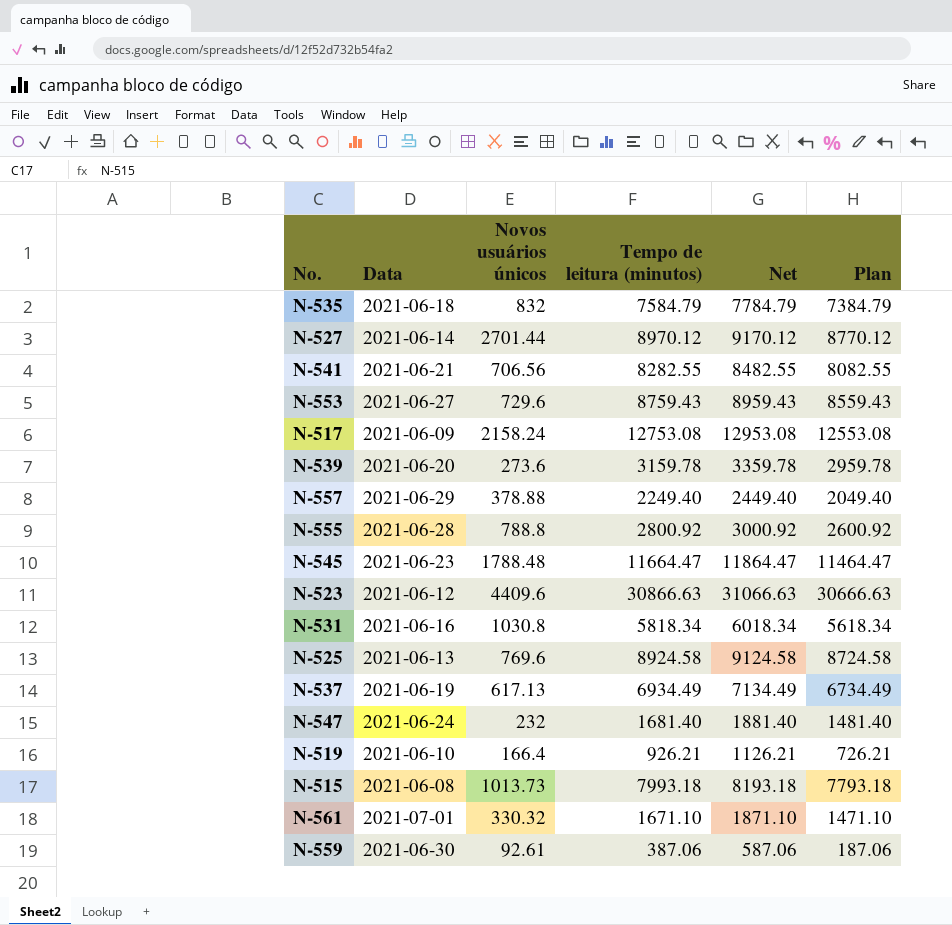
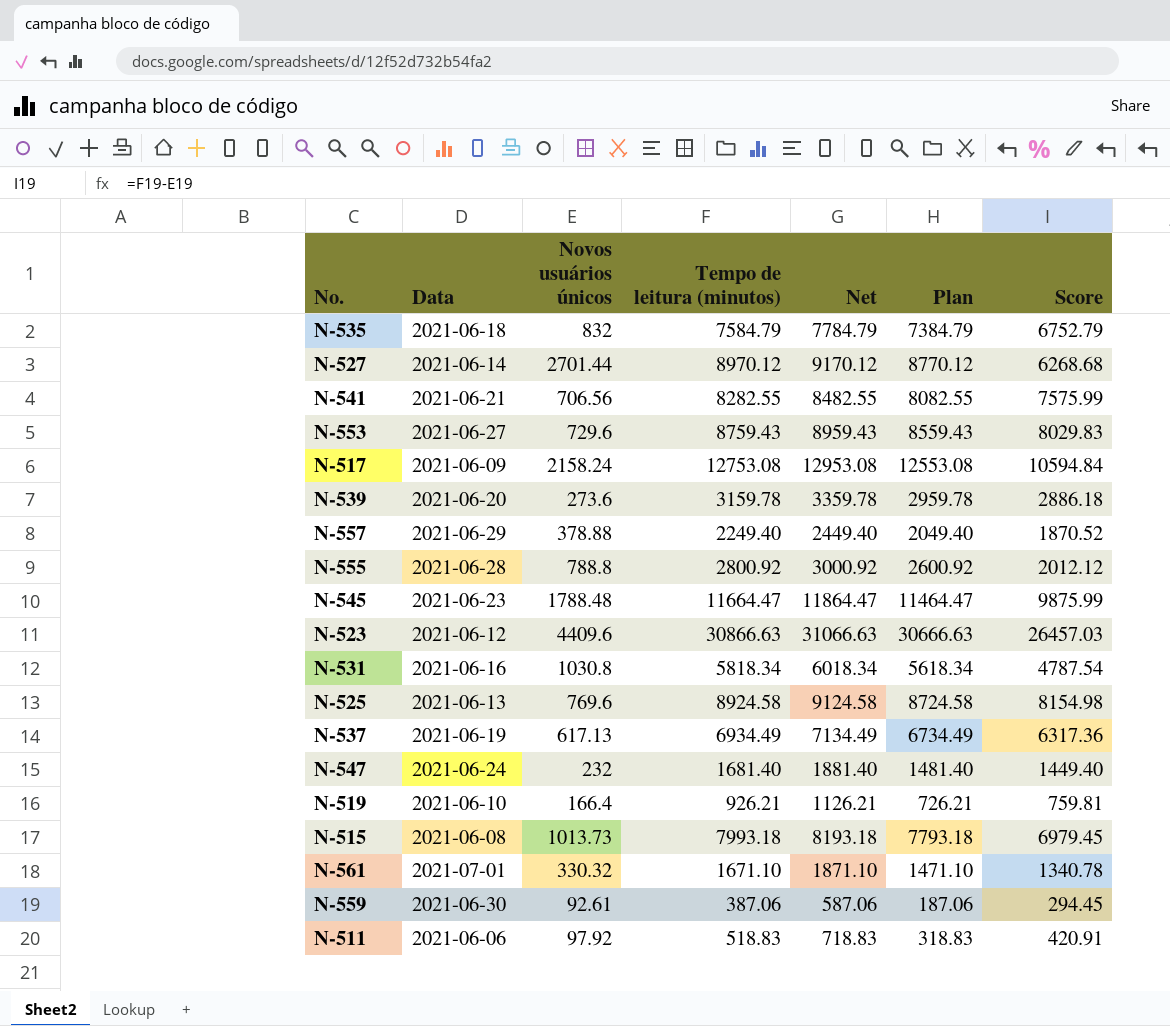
column Score | formula: none -> [Tempo de leitura (minutos)] - [Novos usuários únicos]
row N-511: none -> 2021-06-06 | 97.92 | 518.83 | 718.83 | 318.83 | 420.91

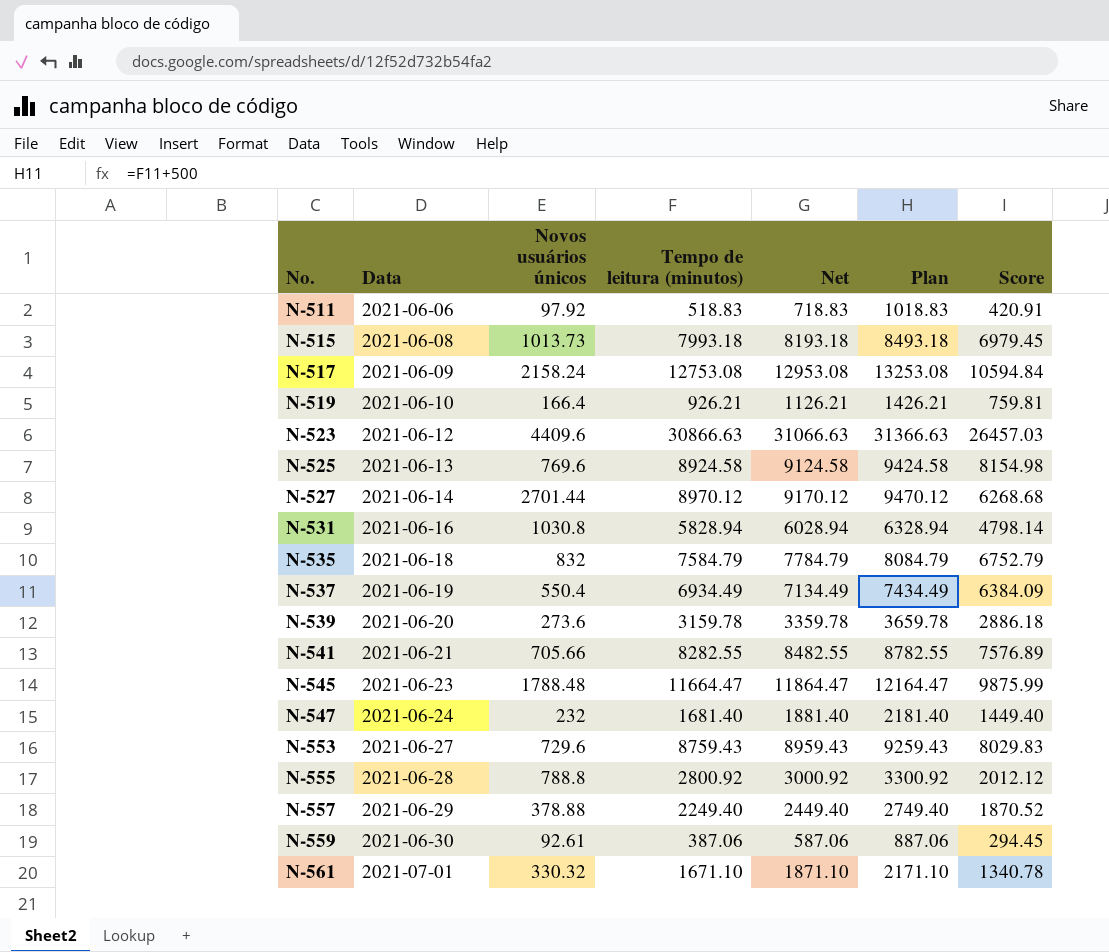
row order: none -> No. ascending
column Plan | formula: [Tempo de leitura (minutos)] - 200 -> [Tempo de leitura (minutos)] + 500
N-531 | Tempo de leitura (minutos): 5818.34 -> 5828.94
N-531 | Net: 6018.34 -> 6028.94
N-531 | Score: 4787.54 -> 4798.14
N-537 | Novos usuários únicos: 617.13 -> 550.4
N-537 | Score: 6317.36 -> 6384.09
N-541 | Novos usuários únicos: 706.56 -> 705.66
N-541 | Score: 7575.99 -> 7576.89

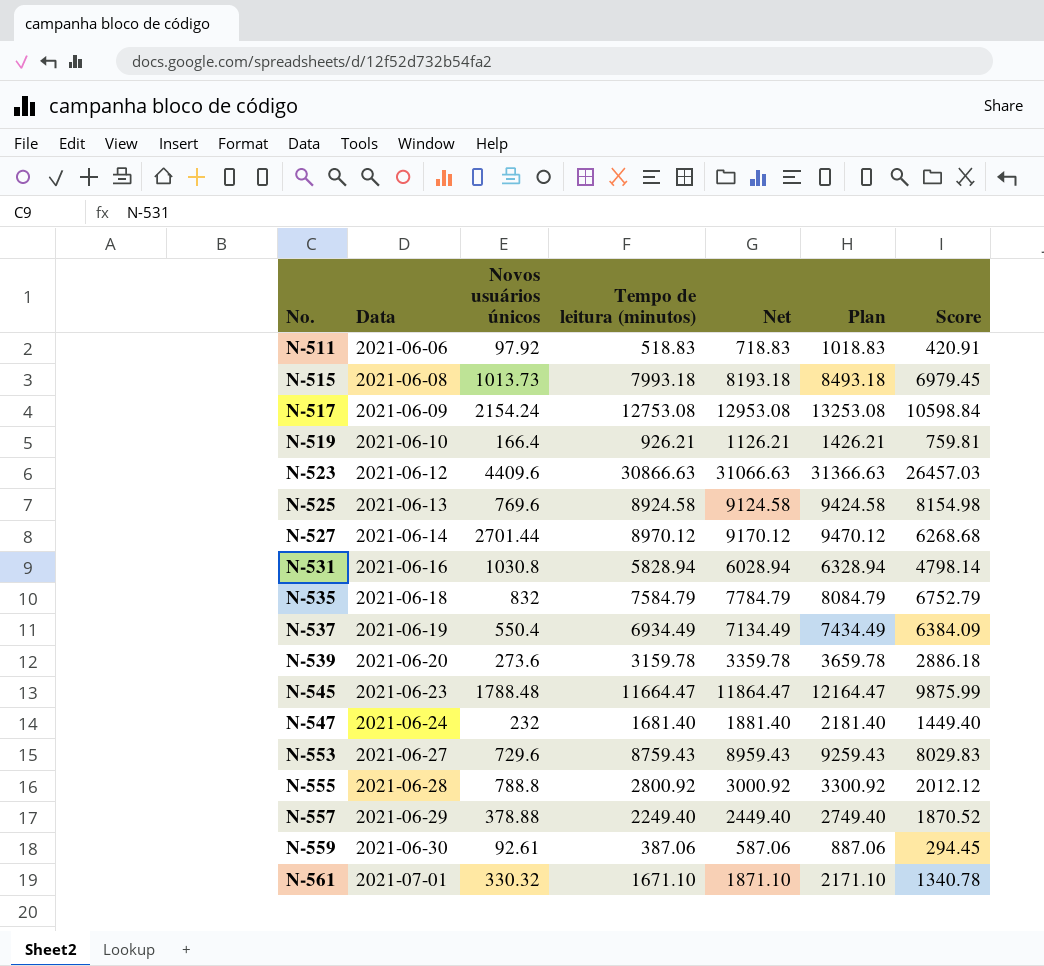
row N-541: 2021-06-21 | 705.66 | 8282.55 | 8482.55 | 8782.55 | 7576.89 -> none
N-517 | Novos usuários únicos: 2158.24 -> 2154.24
N-517 | Score: 10594.84 -> 10598.84

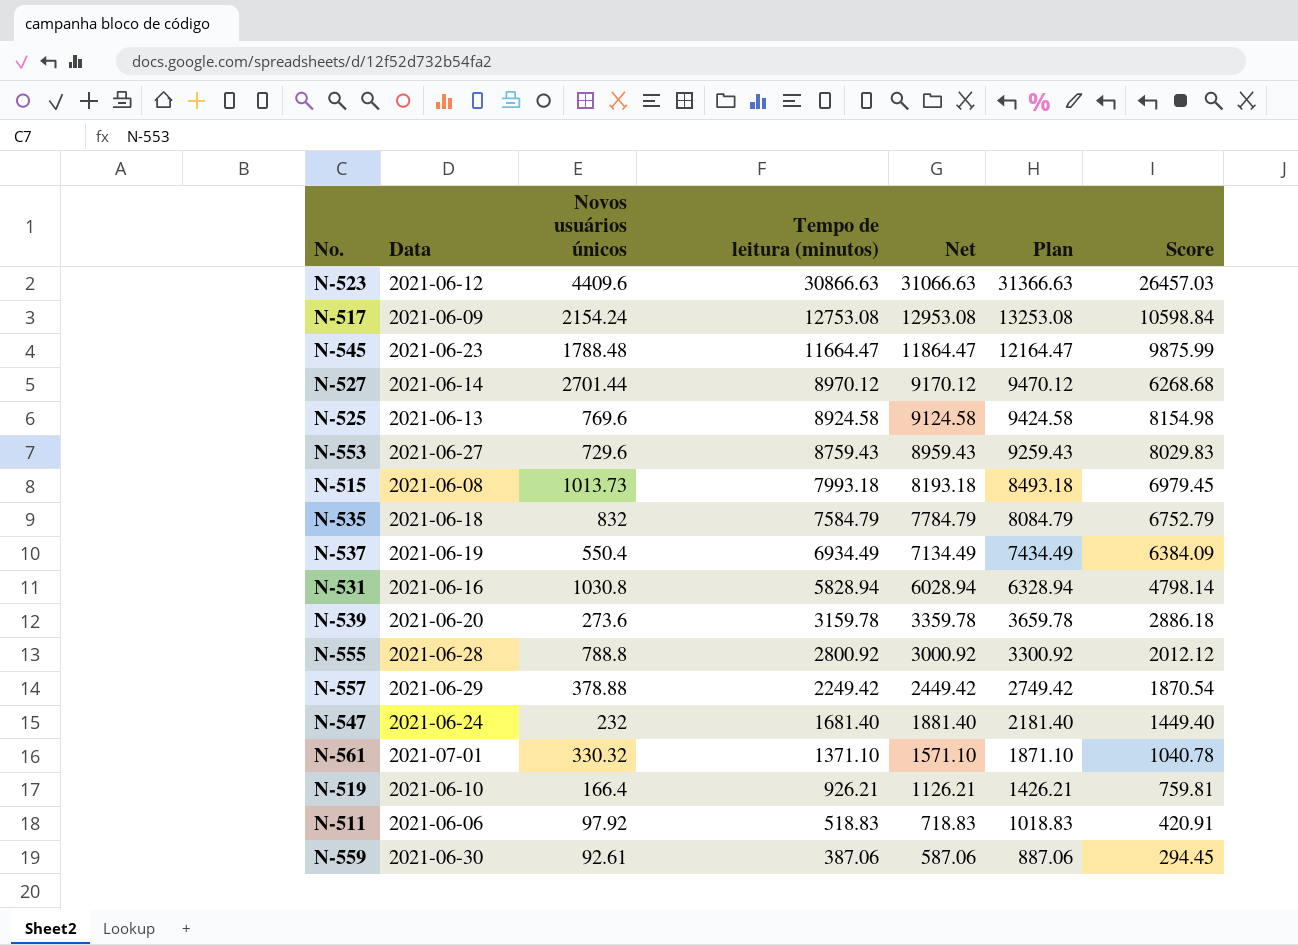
row order: No. ascending -> Tempo de leitura (minutos) descending
N-557 | Tempo de leitura (minutos): 2249.40 -> 2249.42
N-557 | Net: 2449.40 -> 2449.42
N-557 | Plan: 2749.40 -> 2749.42
N-557 | Score: 1870.52 -> 1870.54
N-561 | Tempo de leitura (minutos): 1671.10 -> 1371.10
N-561 | Net: 1871.10 -> 1571.10
N-561 | Plan: 2171.10 -> 1871.10
N-561 | Score: 1340.78 -> 1040.78

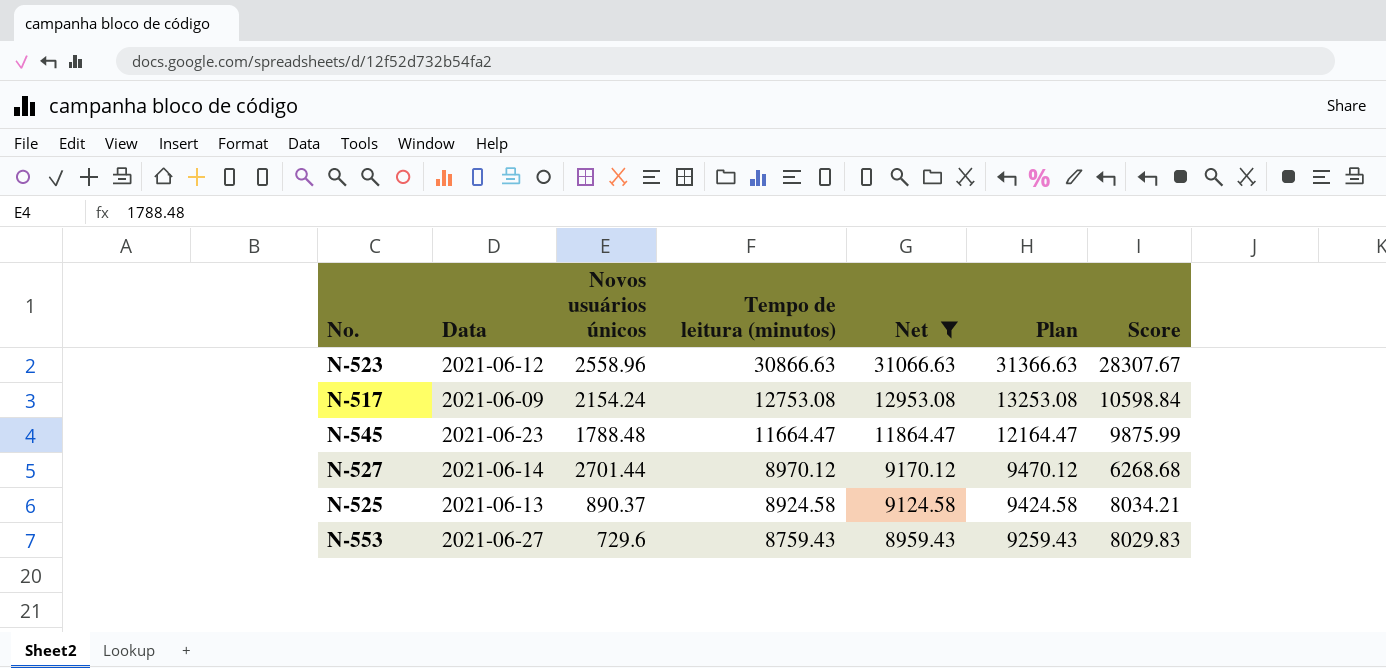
filter: none -> Net >= 8959.43
N-523 | Novos usuários únicos: 4409.6 -> 2558.96
N-523 | Score: 26457.03 -> 28307.67
N-525 | Novos usuários únicos: 769.6 -> 890.37
N-525 | Score: 8154.98 -> 8034.21

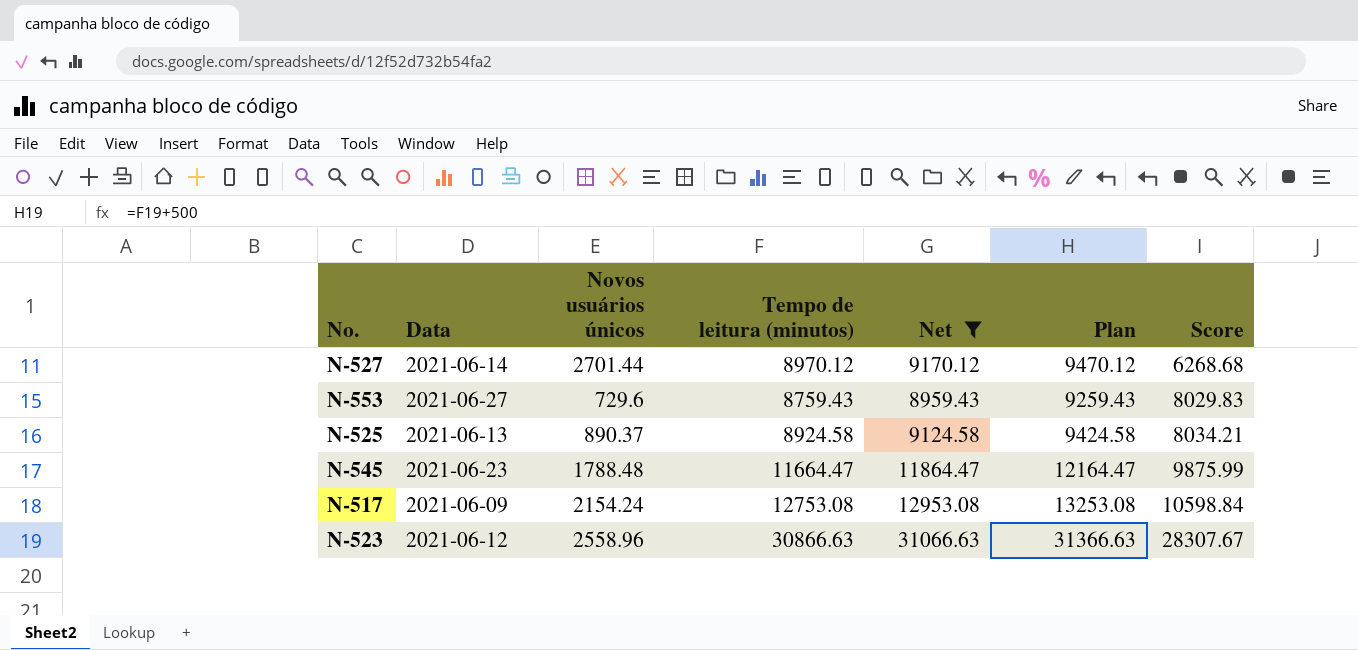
row order: Tempo de leitura (minutos) descending -> Score ascending

